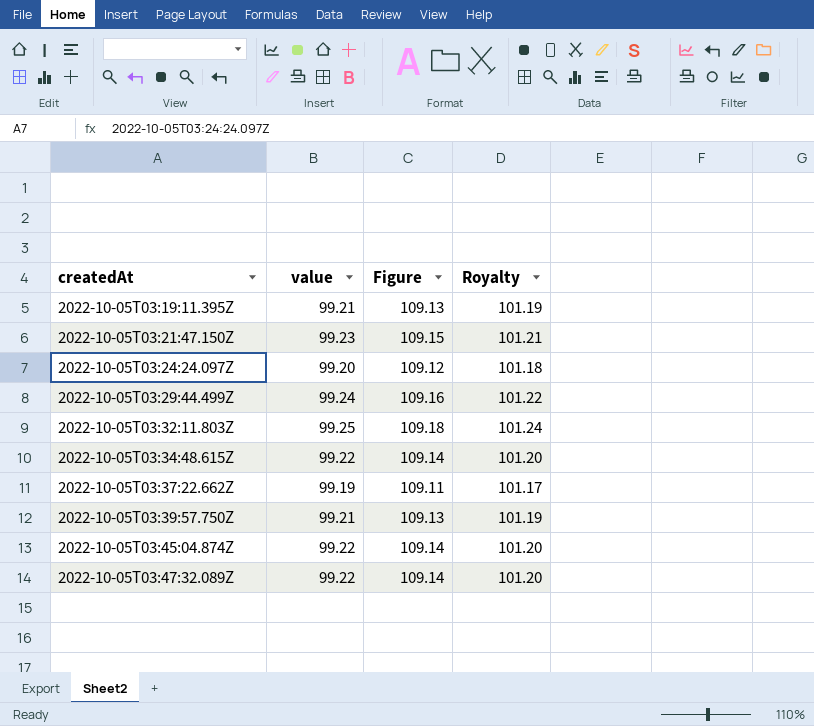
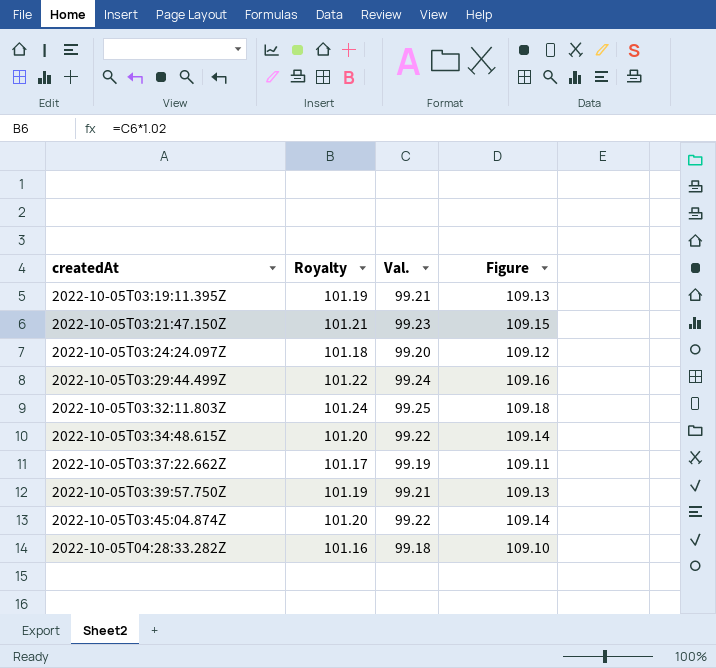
column Royalty | position: 4 -> 2
column name: value -> Val.
row 2022-10-05T03:47:32.089Z: 99.22 | 109.14 | 101.20 -> none
row 2022-10-05T04:28:33.282Z: none -> 101.16 | 99.18 | 109.10

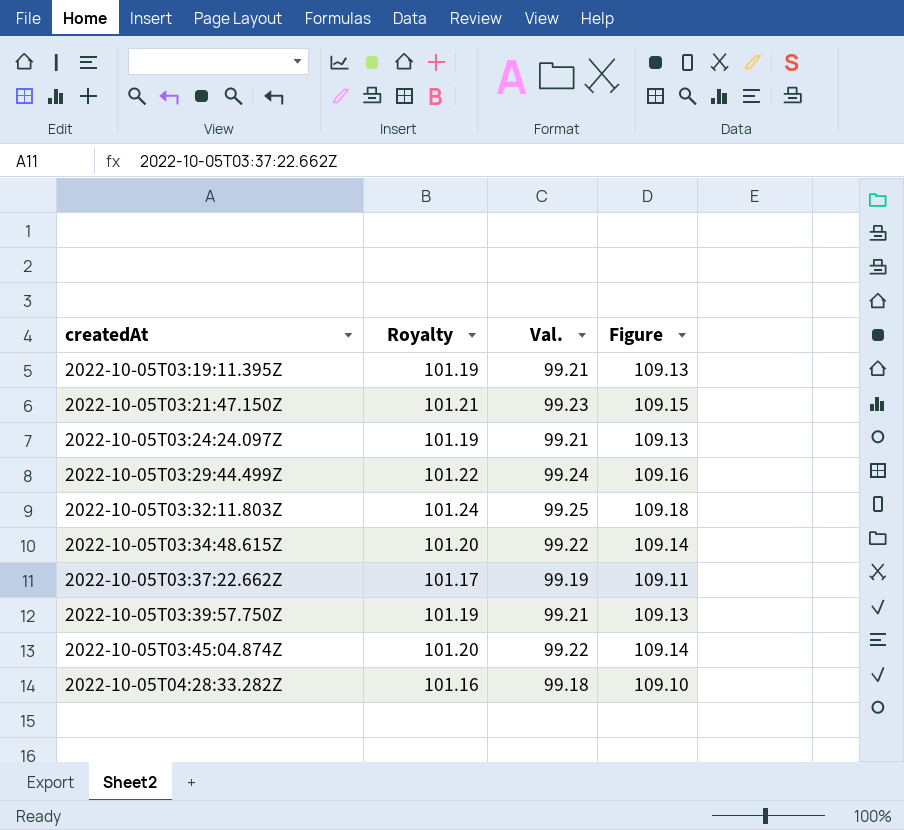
2022-10-05T03:24:24.097Z | Royalty: 101.18 -> 101.19
2022-10-05T03:24:24.097Z | Val.: 99.20 -> 99.21
2022-10-05T03:24:24.097Z | Figure: 109.12 -> 109.13

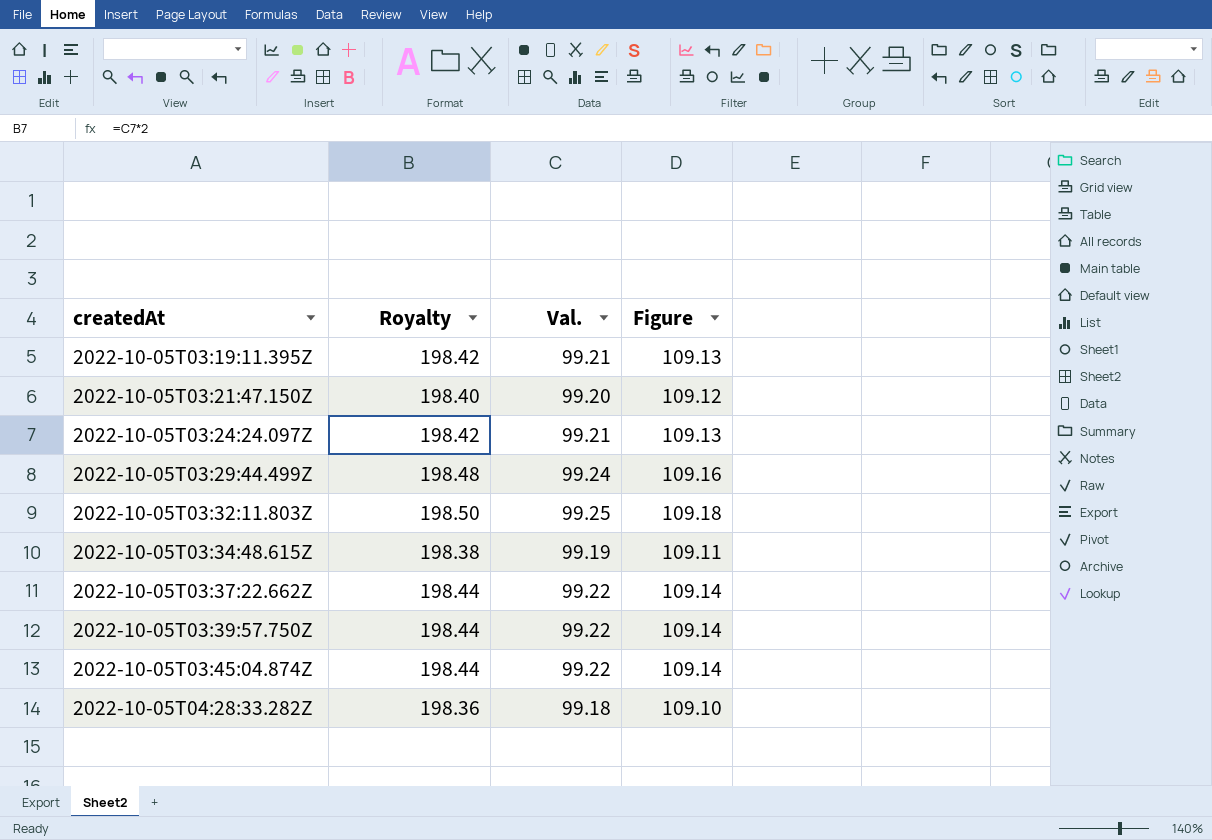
column Royalty | formula: [Val.] * 1.02 -> [Val.] * 2
2022-10-05T03:21:47.150Z | Val.: 99.23 -> 99.20
2022-10-05T03:21:47.150Z | Figure: 109.15 -> 109.12
2022-10-05T03:34:48.615Z | Val.: 99.22 -> 99.19
2022-10-05T03:34:48.615Z | Figure: 109.14 -> 109.11
2022-10-05T03:37:22.662Z | Val.: 99.19 -> 99.22
2022-10-05T03:37:22.662Z | Figure: 109.11 -> 109.14
2022-10-05T03:39:57.750Z | Val.: 99.21 -> 99.22
2022-10-05T03:39:57.750Z | Figure: 109.13 -> 109.14

